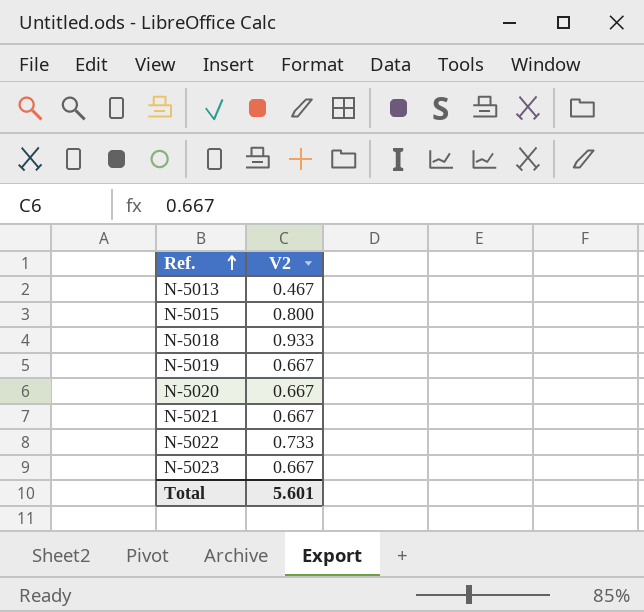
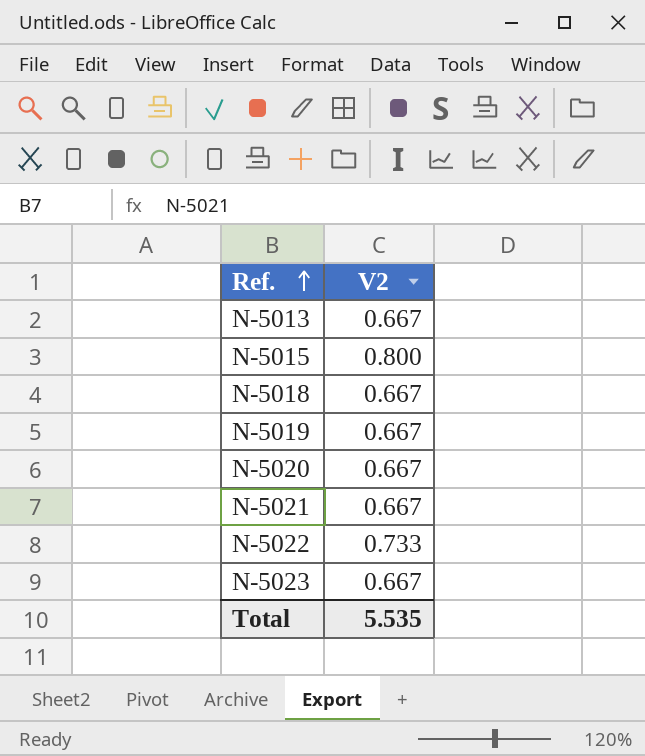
N-5013 | V2: 0.467 -> 0.667
N-5018 | V2: 0.933 -> 0.667
Total | V2: 5.601 -> 5.535

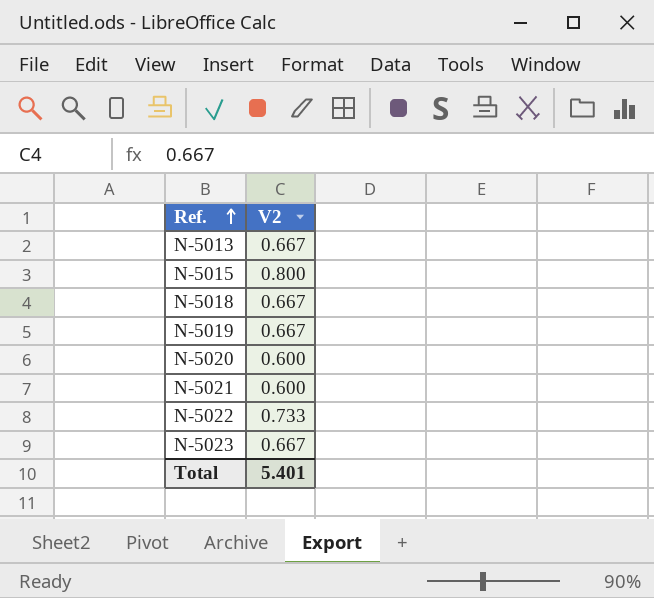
N-5020 | V2: 0.667 -> 0.600
N-5021 | V2: 0.667 -> 0.600
Total | V2: 5.535 -> 5.401

